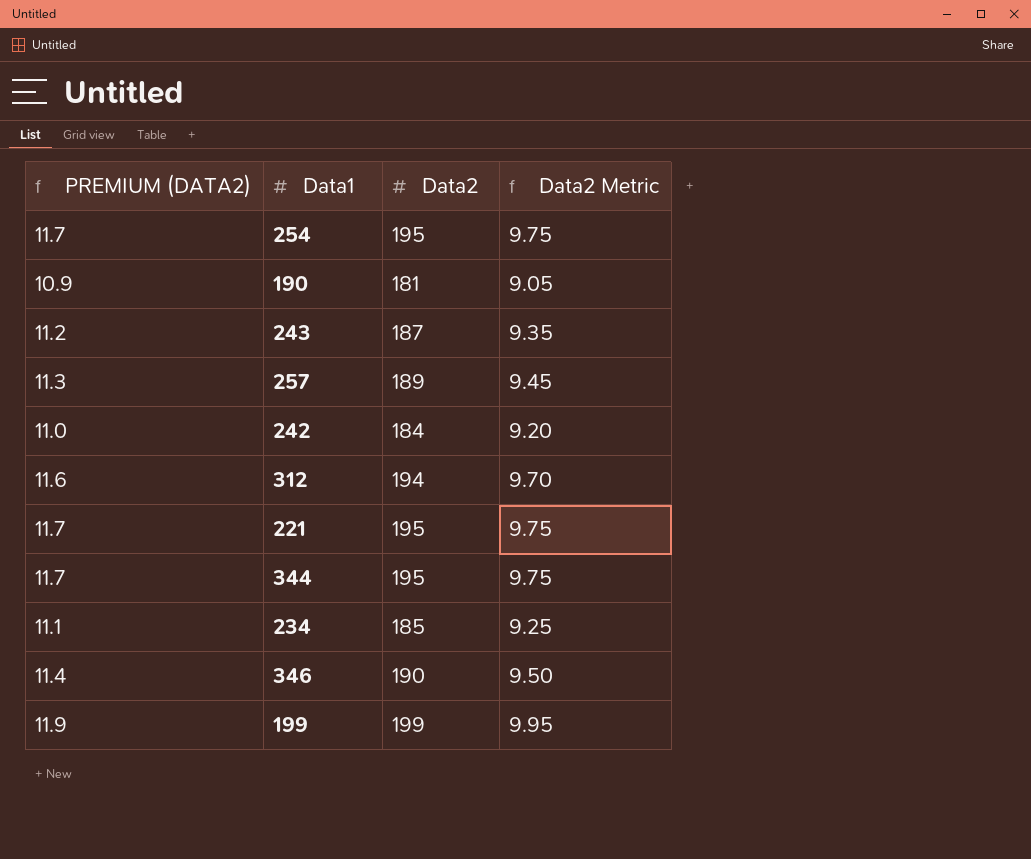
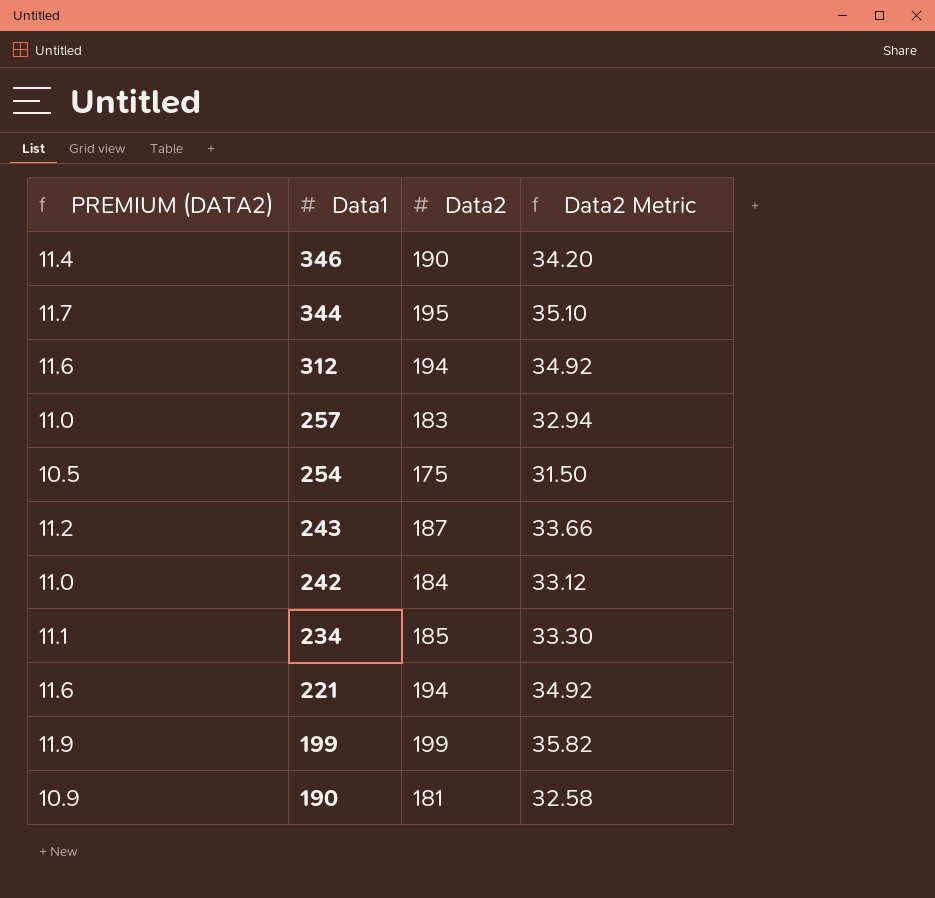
row order: none -> Data1 descending
column Data2 Metric | formula: [Data2] * 0.05 -> [Data2] * 0.18
257 | PREMIUM (DATA2): 11.3 -> 11.0
257 | Data2: 189 -> 183
254 | PREMIUM (DATA2): 11.7 -> 10.5
254 | Data2: 195 -> 175
221 | PREMIUM (DATA2): 11.7 -> 11.6
221 | Data2: 195 -> 194

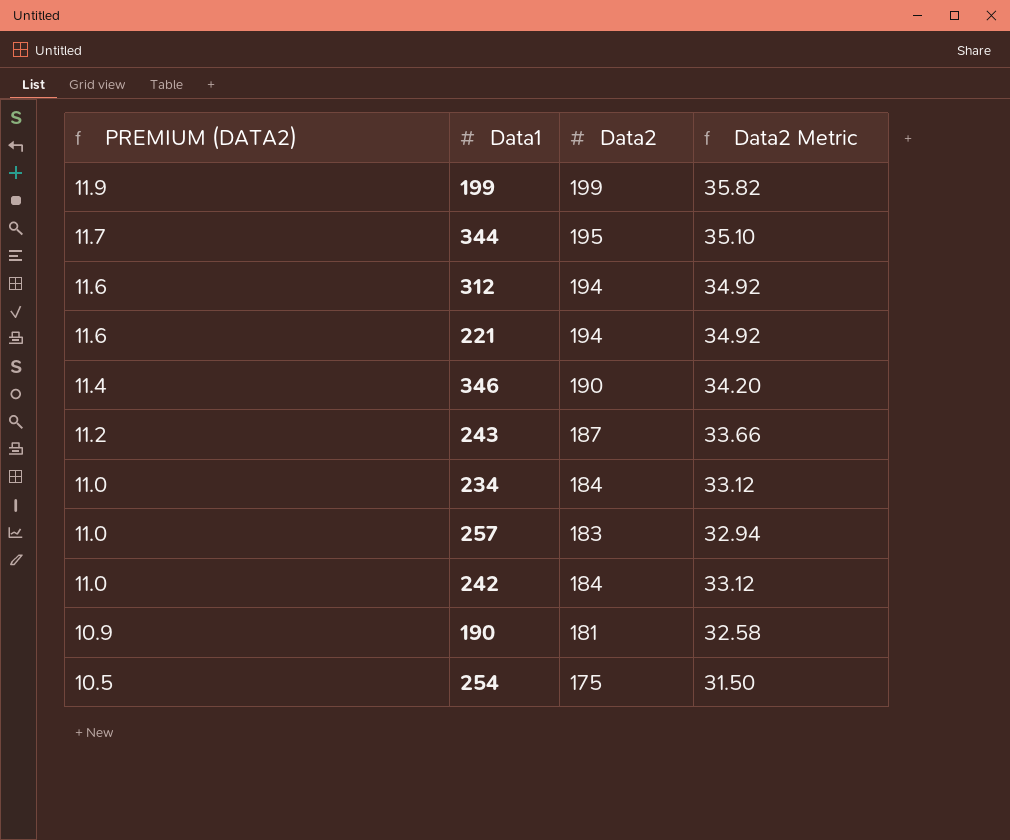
row order: Data1 descending -> PREMIUM (DATA2) descending
234 | PREMIUM (DATA2): 11.1 -> 11.0
234 | Data2: 185 -> 184
234 | Data2 Metric: 33.30 -> 33.12

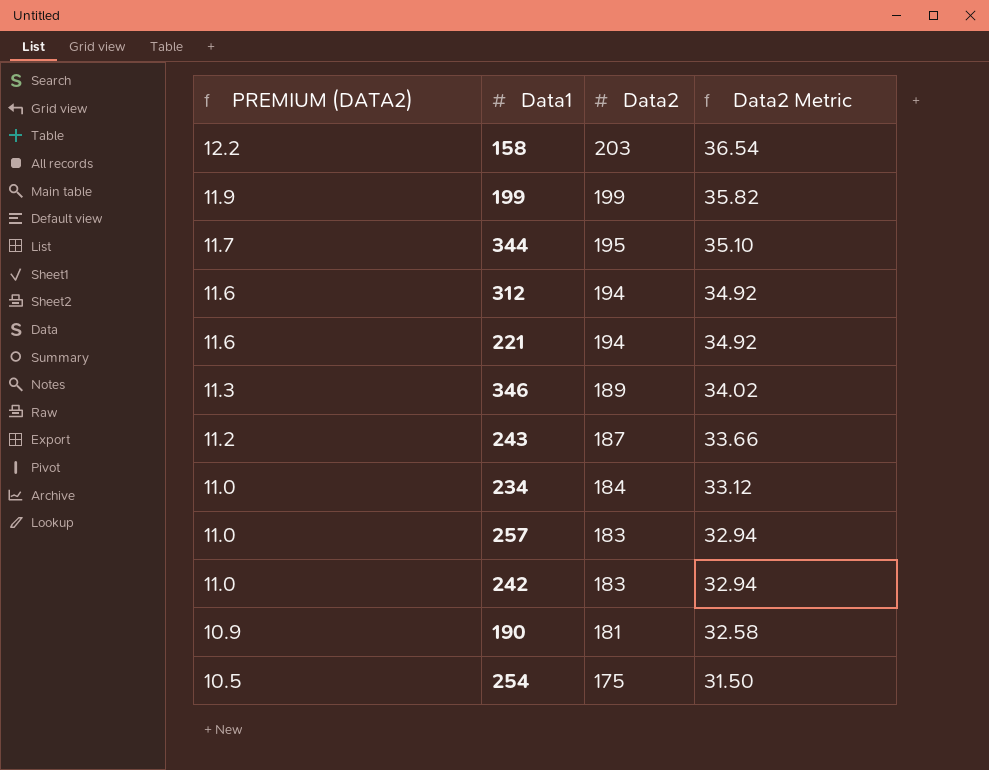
row 158: none -> 12.2 | 203 | 36.54
346 | PREMIUM (DATA2): 11.4 -> 11.3
346 | Data2: 190 -> 189
346 | Data2 Metric: 34.20 -> 34.02
242 | Data2: 184 -> 183
242 | Data2 Metric: 33.12 -> 32.94

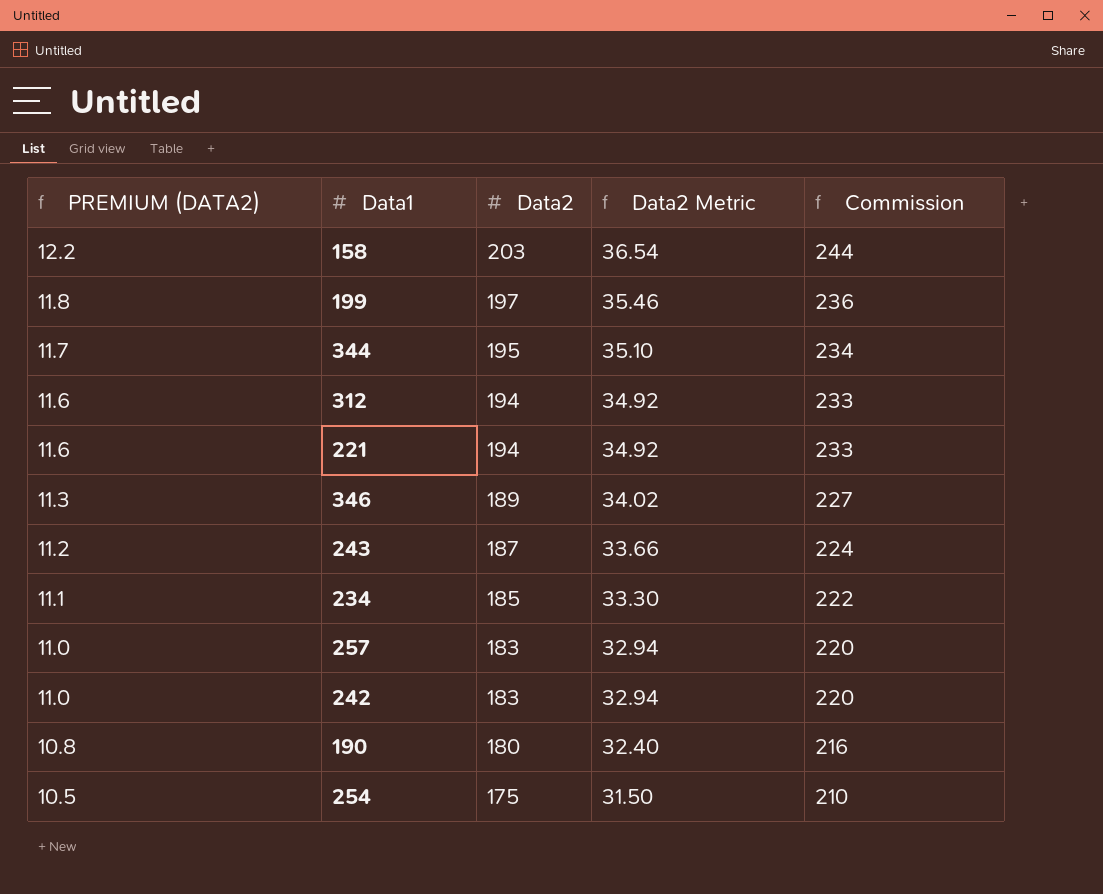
column Commission | formula: none -> [Data2] * 1.2
199 | PREMIUM (DATA2): 11.9 -> 11.8
199 | Data2: 199 -> 197
199 | Data2 Metric: 35.82 -> 35.46
234 | PREMIUM (DATA2): 11.0 -> 11.1
234 | Data2: 184 -> 185
234 | Data2 Metric: 33.12 -> 33.30
190 | PREMIUM (DATA2): 10.9 -> 10.8
190 | Data2: 181 -> 180
190 | Data2 Metric: 32.58 -> 32.40

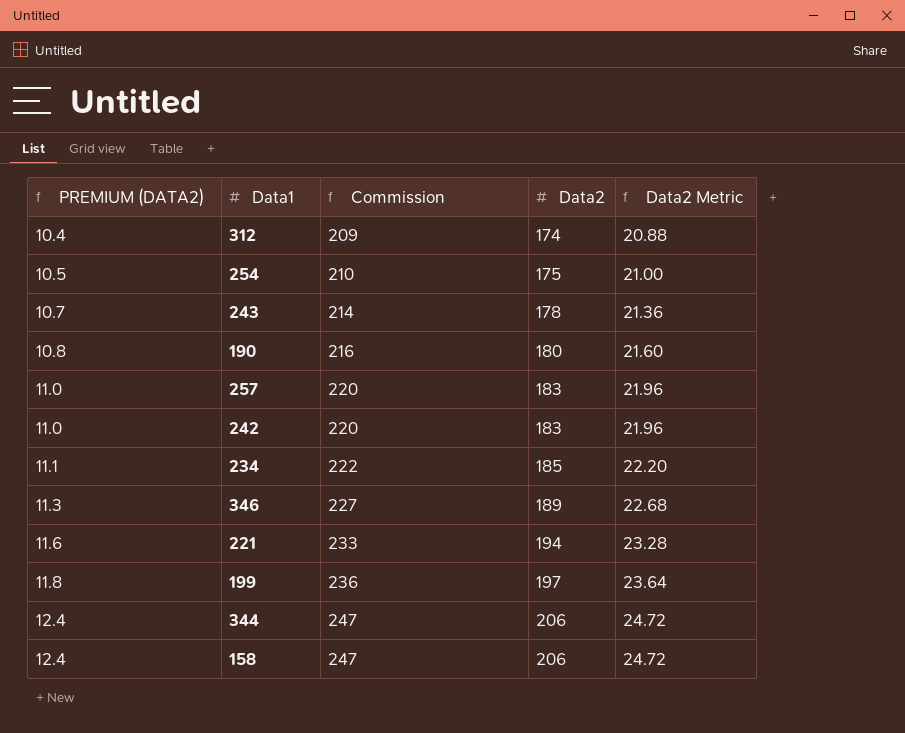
row order: PREMIUM (DATA2) descending -> PREMIUM (DATA2) ascending
column Commission | position: 5 -> 3
column Data2 Metric | formula: [Data2] * 0.18 -> [Data2] * 0.12
312 | PREMIUM (DATA2): 11.6 -> 10.4
312 | Commission: 233 -> 209
312 | Data2: 194 -> 174
243 | PREMIUM (DATA2): 11.2 -> 10.7
243 | Commission: 224 -> 214
243 | Data2: 187 -> 178
344 | PREMIUM (DATA2): 11.7 -> 12.4
344 | Commission: 234 -> 247
344 | Data2: 195 -> 206
158 | PREMIUM (DATA2): 12.2 -> 12.4
158 | Commission: 244 -> 247
158 | Data2: 203 -> 206

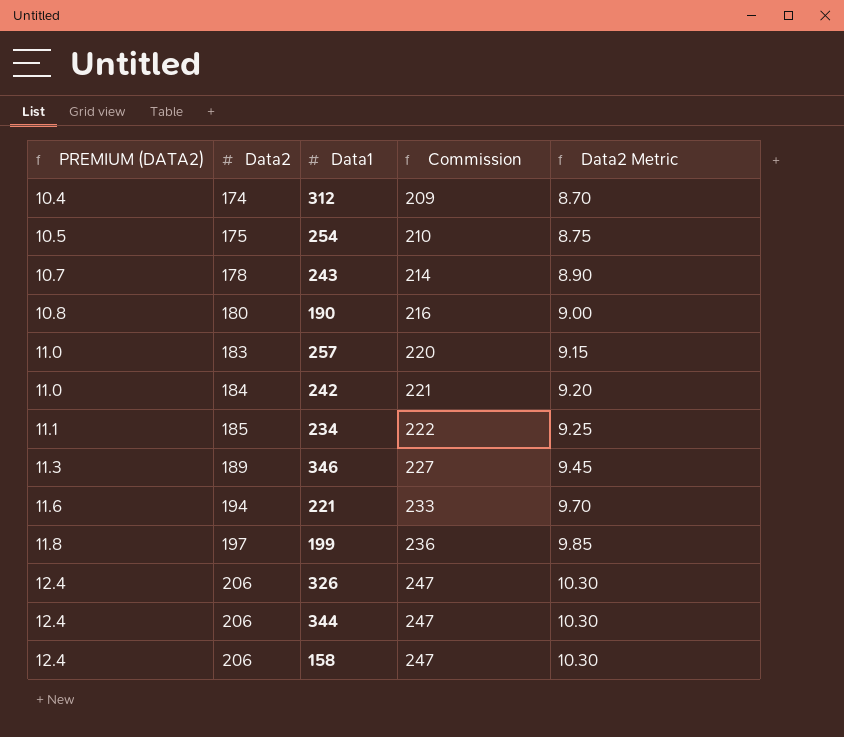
column Data2 | position: 4 -> 2
column Data2 Metric | formula: [Data2] * 0.12 -> [Data2] * 0.05
242 | Data2: 183 -> 184
242 | Commission: 220 -> 221
row 326: none -> 12.4 | 206 | 247 | 10.30

